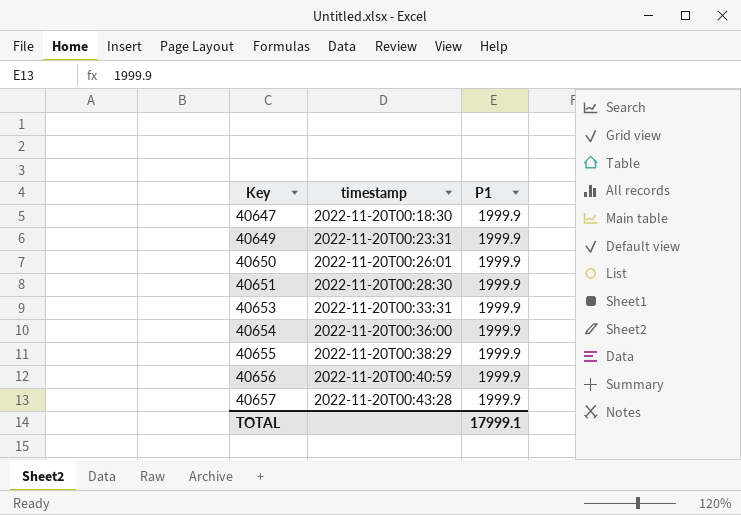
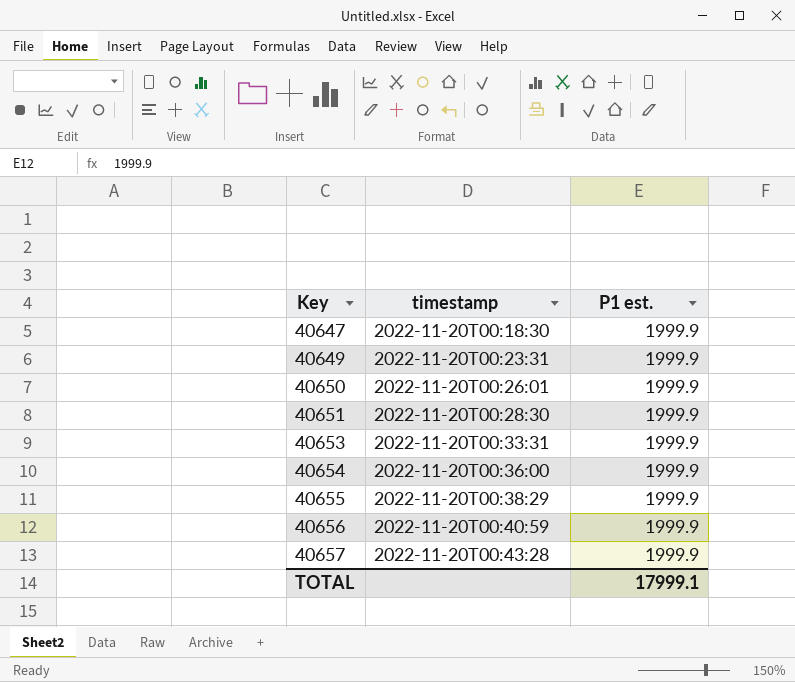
column name: P1 -> P1 est.

